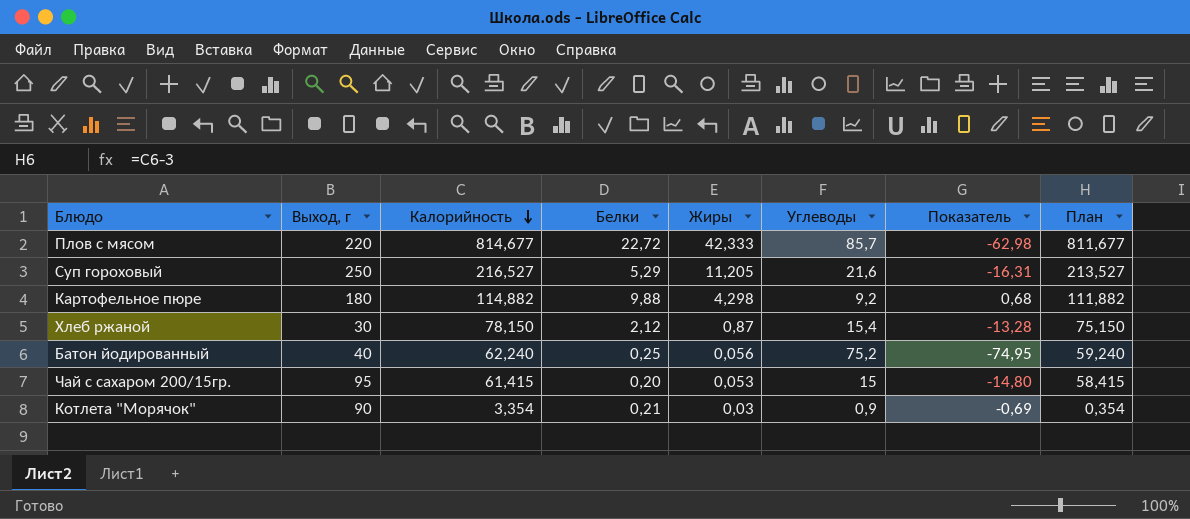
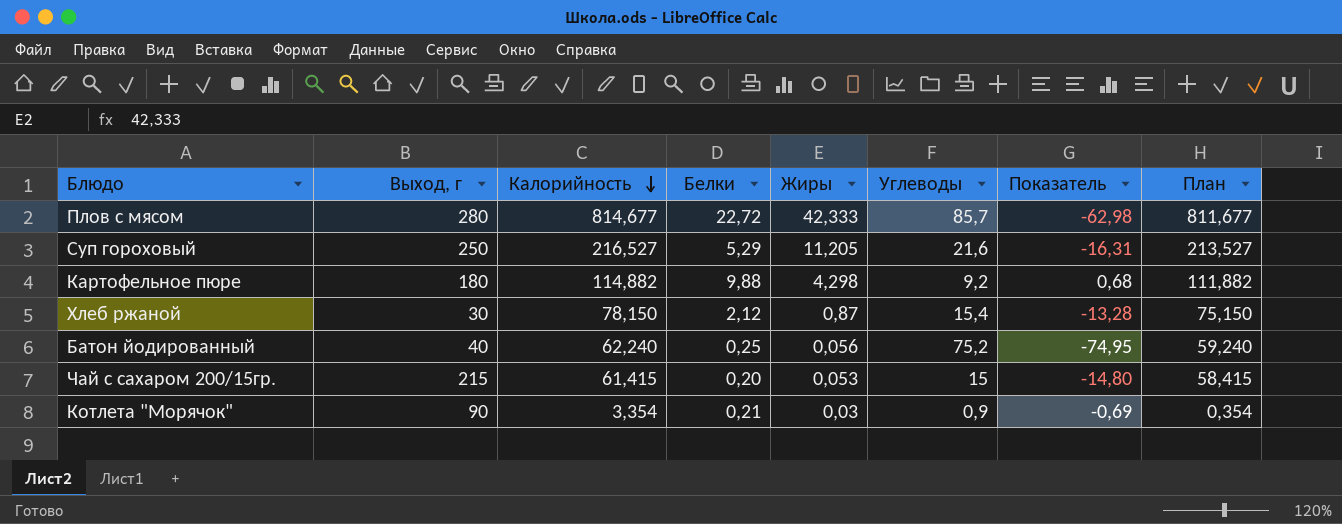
Плов с мясом | Выход, г: 220 -> 280
Чай с сахаром 200/15гр. | Выход, г: 95 -> 215

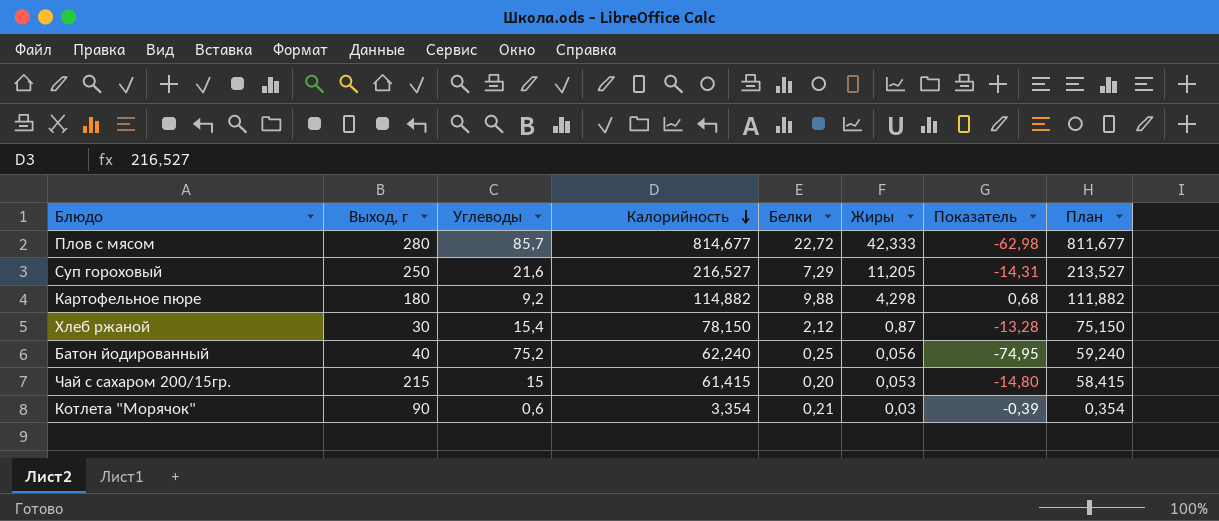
column Углеводы | position: 6 -> 3
Суп гороховый | Белки: 5,29 -> 7,29
Суп гороховый | Показатель: -16,31 -> -14,31
Котлета "Морячок" | Углеводы: 0,9 -> 0,6
Котлета "Морячок" | Показатель: -0,69 -> -0,39

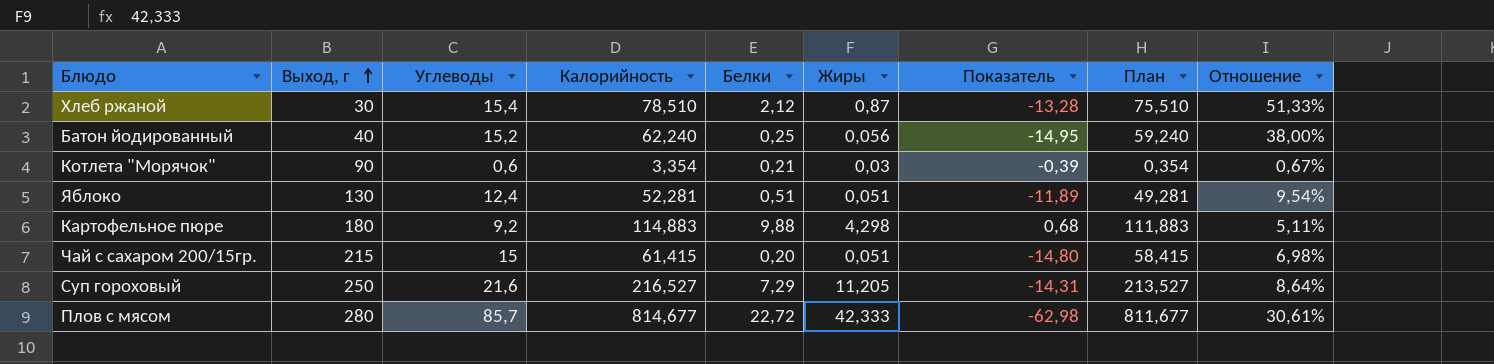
row order: Калорийность descending -> Выход, г ascending
column Отношение | formula: none -> [Углеводы] / [Выход, г]
Хлеб ржаной | Калорийность: 78,150 -> 78,510
Хлеб ржаной | План: 75,150 -> 75,510
Батон йодированный | Углеводы: 75,2 -> 15,2
Батон йодированный | Показатель: -74,95 -> -14,95
row Яблоко: none -> 130 | 12,4 | 52,281 | 0,51 | 0,051 | -11,89 | 49,281 | 9,54%
Картофельное пюре | Калорийность: 114,882 -> 114,883
Картофельное пюре | План: 111,882 -> 111,883
Чай с сахаром 200/15гр. | Жиры: 0,053 -> 0,051

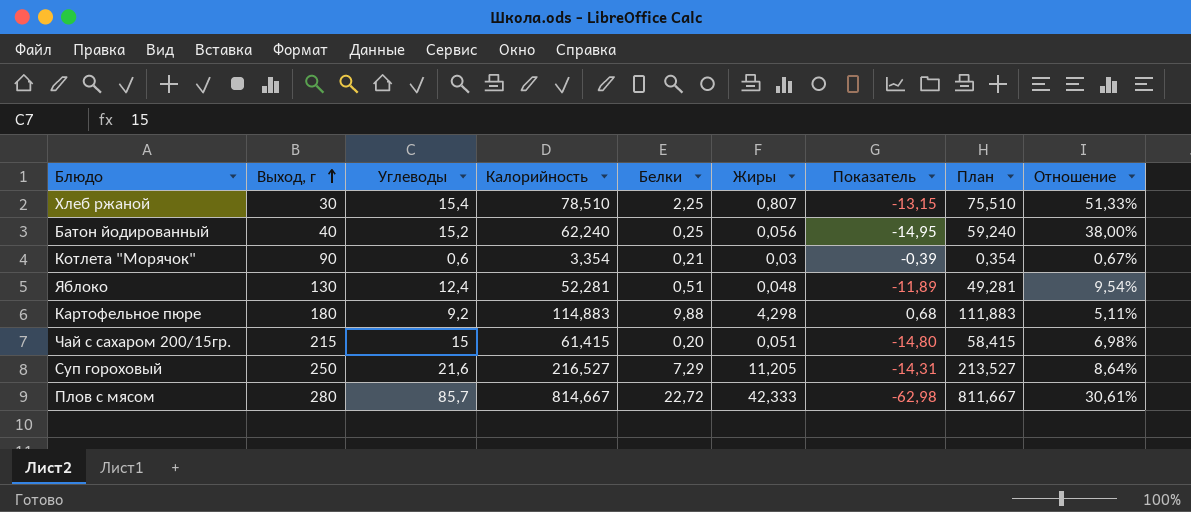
Хлеб ржаной | Белки: 2,12 -> 2,25
Хлеб ржаной | Жиры: 0,87 -> 0,807
Хлеб ржаной | Показатель: -13,28 -> -13,15
Яблоко | Жиры: 0,051 -> 0,048
Плов с мясом | Калорийность: 814,677 -> 814,667
Плов с мясом | План: 811,677 -> 811,667

